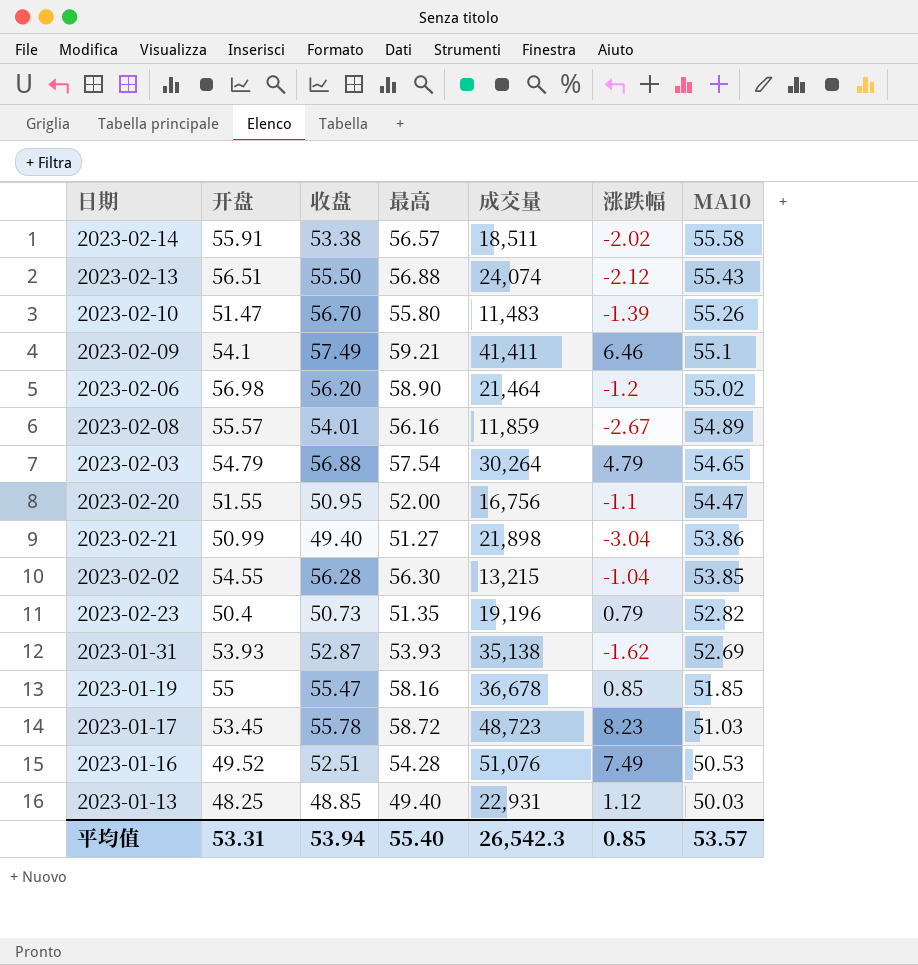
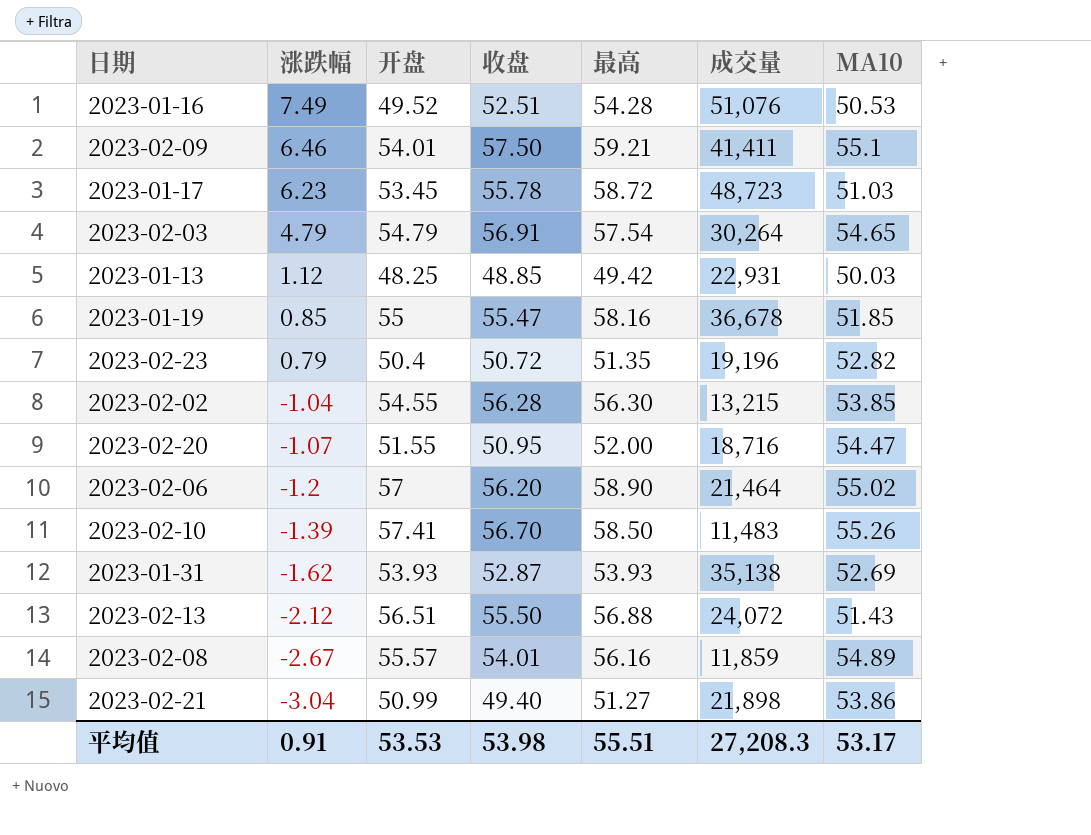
row order: MA10 descending -> 涨跌幅 descending
column 涨跌幅 | position: 6 -> 2
row 2023-02-14: 55.91 | 53.38 | 56.57 | 18,511 | -2.02 | 55.58 -> none
2023-02-09 | 开盘: 54.1 -> 54.01
2023-02-09 | 收盘: 57.49 -> 57.50
2023-01-17 | 涨跌幅: 8.23 -> 6.23
2023-02-03 | 收盘: 56.88 -> 56.91
2023-01-13 | 最高: 49.40 -> 49.42
2023-02-23 | 收盘: 50.73 -> 50.72
2023-02-20 | 涨跌幅: -1.1 -> -1.07
2023-02-20 | 成交量: 16,756 -> 18,716
2023-02-06 | 开盘: 56.98 -> 57
2023-02-10 | 开盘: 51.47 -> 57.41
2023-02-10 | 最高: 55.80 -> 58.50
2023-02-13 | 成交量: 24,074 -> 24,072
2023-02-13 | MA10: 55.43 -> 51.43
平均值 | 涨跌幅: 0.85 -> 0.91
平均值 | 开盘: 53.31 -> 53.53
平均值 | 收盘: 53.94 -> 53.98
平均值 | 最高: 55.40 -> 55.51
平均值 | 成交量: 26,542.3 -> 27,208.3
平均值 | MA10: 53.57 -> 53.17

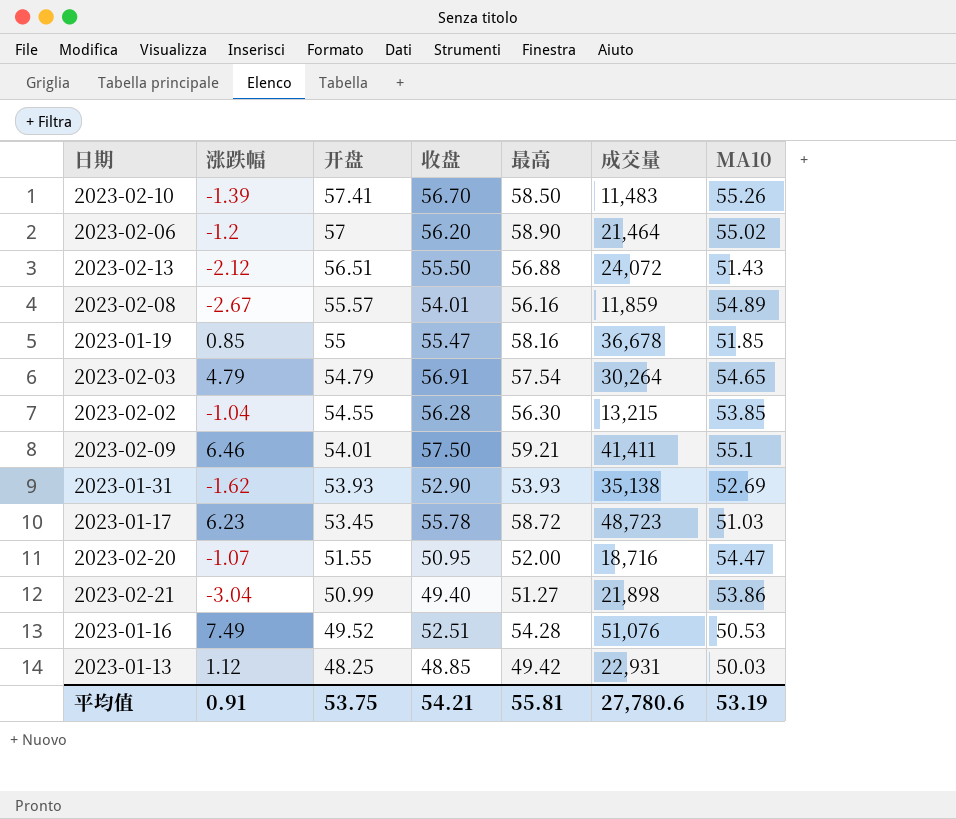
row order: 涨跌幅 descending -> 开盘 descending
row 2023-02-23: 0.79 | 50.4 | 50.72 | 51.35 | 19,196 | 52.82 -> none
2023-01-31 | 收盘: 52.87 -> 52.90
平均值 | 开盘: 53.53 -> 53.75
平均值 | 收盘: 53.98 -> 54.21
平均值 | 最高: 55.51 -> 55.81
平均值 | 成交量: 27,208.3 -> 27,780.6
平均值 | MA10: 53.17 -> 53.19

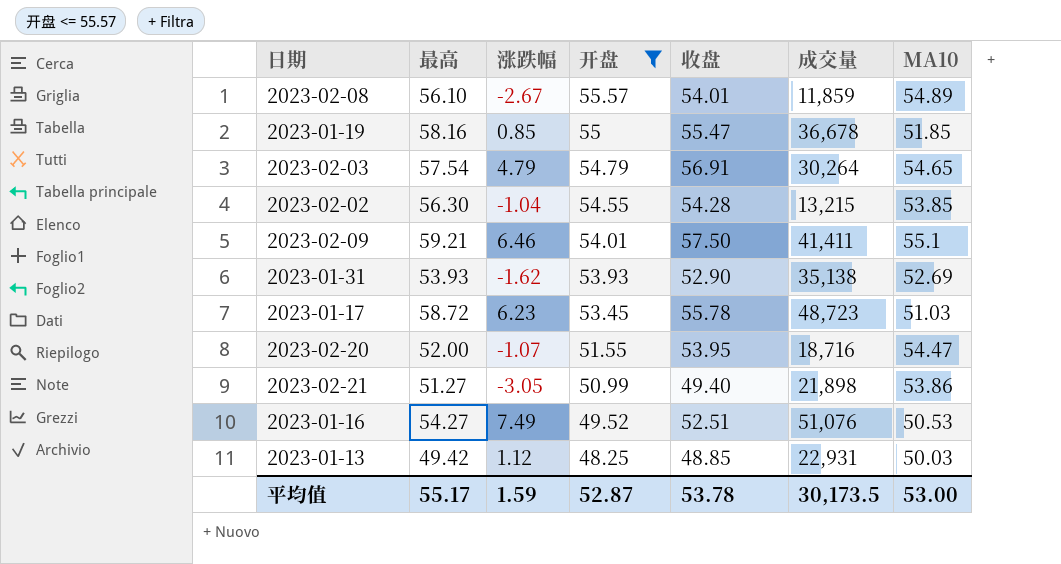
filter: none -> 开盘 <= 55.57
column 最高 | position: 5 -> 2
2023-02-08 | 最高: 56.16 -> 56.10
2023-02-02 | 收盘: 56.28 -> 54.28
2023-02-20 | 收盘: 50.95 -> 53.95
2023-02-21 | 涨跌幅: -3.04 -> -3.05
2023-01-16 | 最高: 54.28 -> 54.27
平均值 | 最高: 55.81 -> 55.17
平均值 | 涨跌幅: 0.91 -> 1.59
平均值 | 开盘: 53.75 -> 52.87
平均值 | 收盘: 54.21 -> 53.78
平均值 | 成交量: 27,780.6 -> 30,173.5
平均值 | MA10: 53.19 -> 53.00

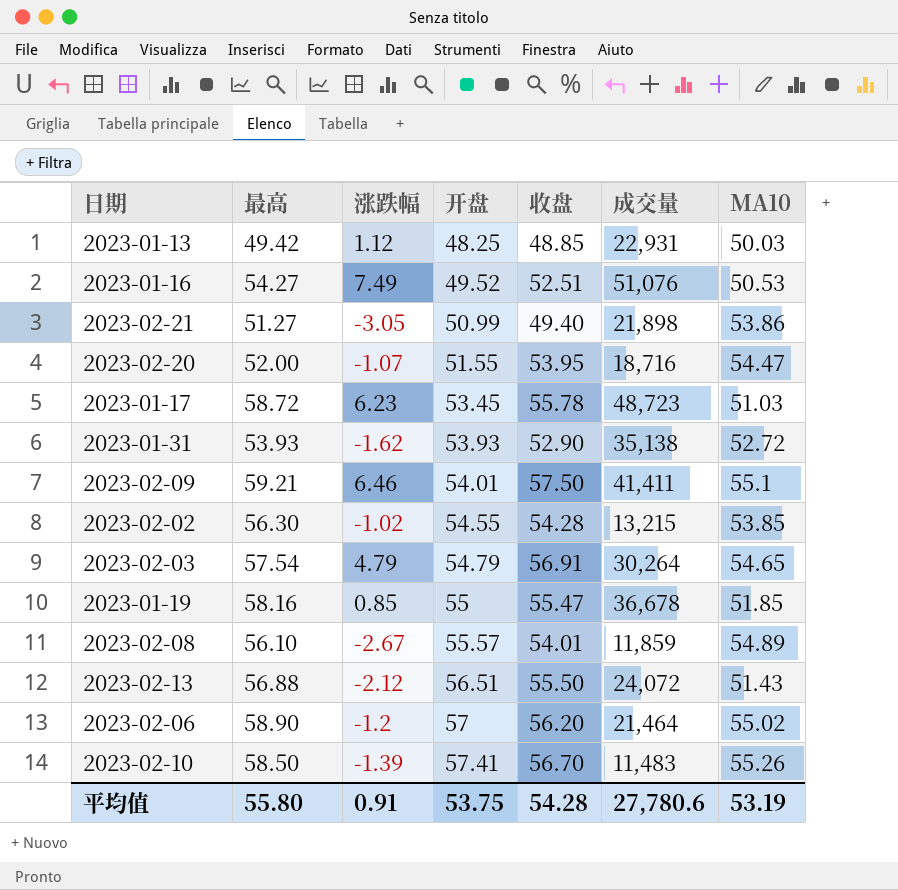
filter: 开盘 <= 55.57 -> none
row order: 开盘 descending -> 开盘 ascending
2023-01-31 | MA10: 52.69 -> 52.72
2023-02-02 | 涨跌幅: -1.04 -> -1.02
平均值 | 最高: 55.17 -> 55.80
平均值 | 涨跌幅: 1.59 -> 0.91
平均值 | 开盘: 52.87 -> 53.75
平均值 | 收盘: 53.78 -> 54.28
平均值 | 成交量: 30,173.5 -> 27,780.6
平均值 | MA10: 53.00 -> 53.19

